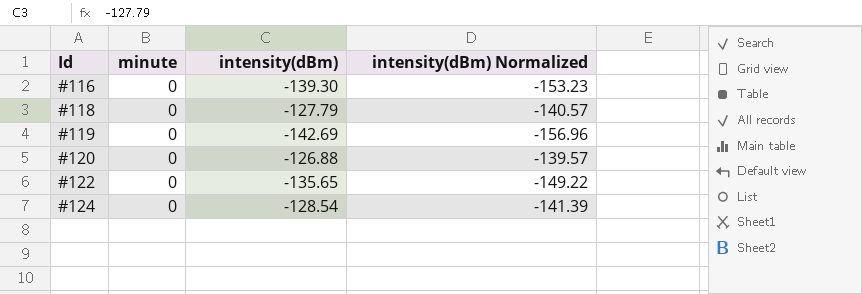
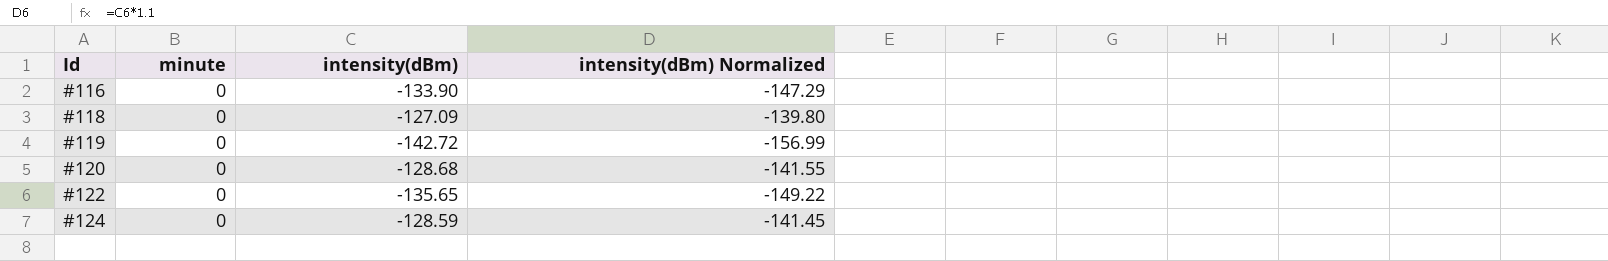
#116 | intensity(dBm): -139.30 -> -133.90
#116 | intensity(dBm) Normalized: -153.23 -> -147.29
#118 | intensity(dBm): -127.79 -> -127.09
#118 | intensity(dBm) Normalized: -140.57 -> -139.80
#119 | intensity(dBm): -142.69 -> -142.72
#119 | intensity(dBm) Normalized: -156.96 -> -156.99
#120 | intensity(dBm): -126.88 -> -128.68
#120 | intensity(dBm) Normalized: -139.57 -> -141.55
#124 | intensity(dBm): -128.54 -> -128.59
#124 | intensity(dBm) Normalized: -141.39 -> -141.45

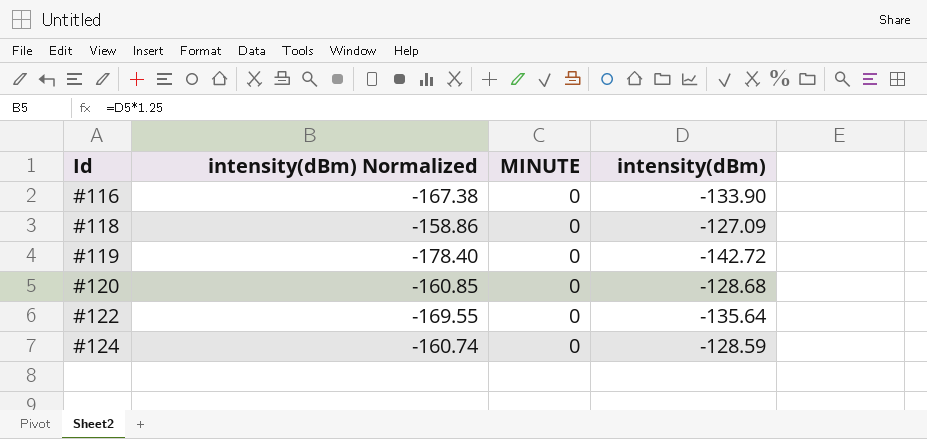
column intensity(dBm) Normalized | formula: [intensity(dBm)] * 1.1 -> [intensity(dBm)] * 1.25
column intensity(dBm) Normalized | position: 4 -> 2
column name: minute -> MINUTE
#122 | intensity(dBm): -135.65 -> -135.64

